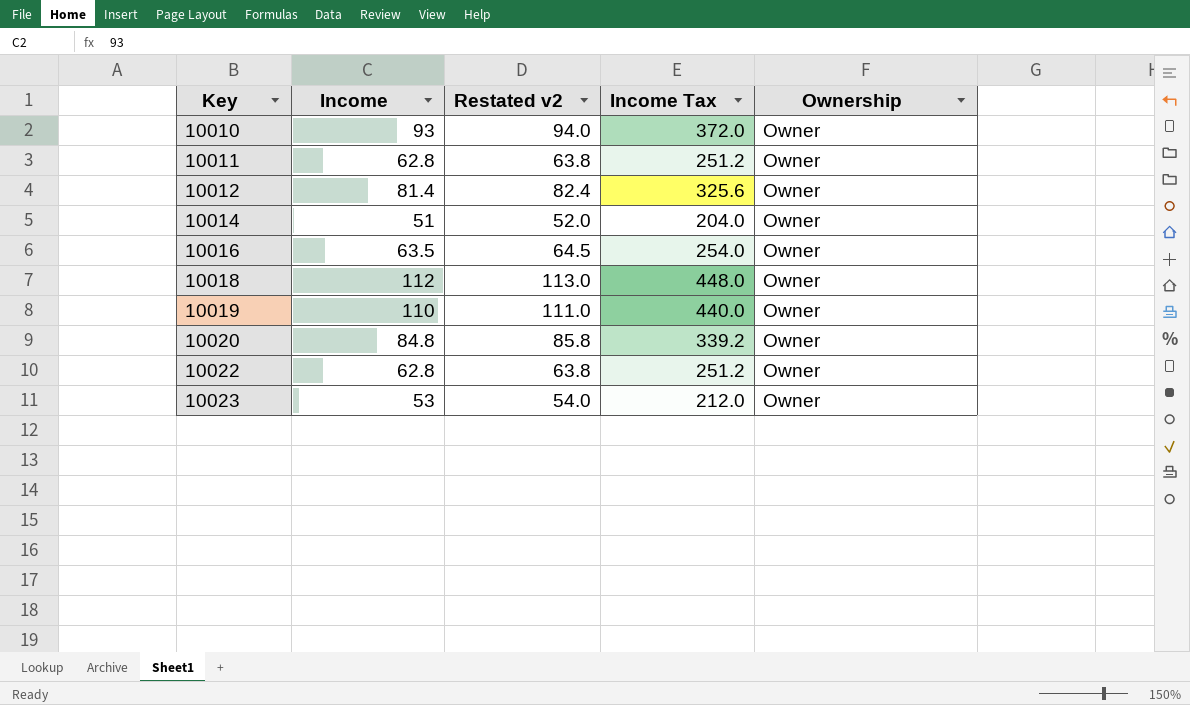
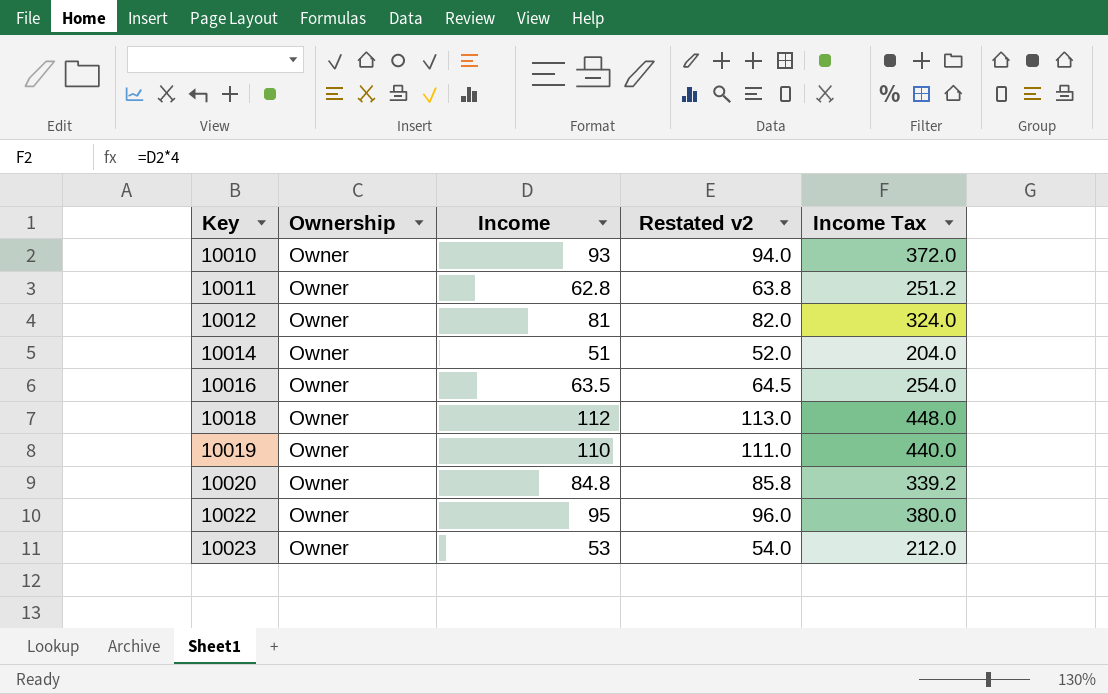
column Ownership | position: 5 -> 2
10012 | Income: 81.4 -> 81
10012 | Restated v2: 82.4 -> 82.0
10012 | Income Tax: 325.6 -> 324.0
10022 | Income: 62.8 -> 95
10022 | Restated v2: 63.8 -> 96.0
10022 | Income Tax: 251.2 -> 380.0

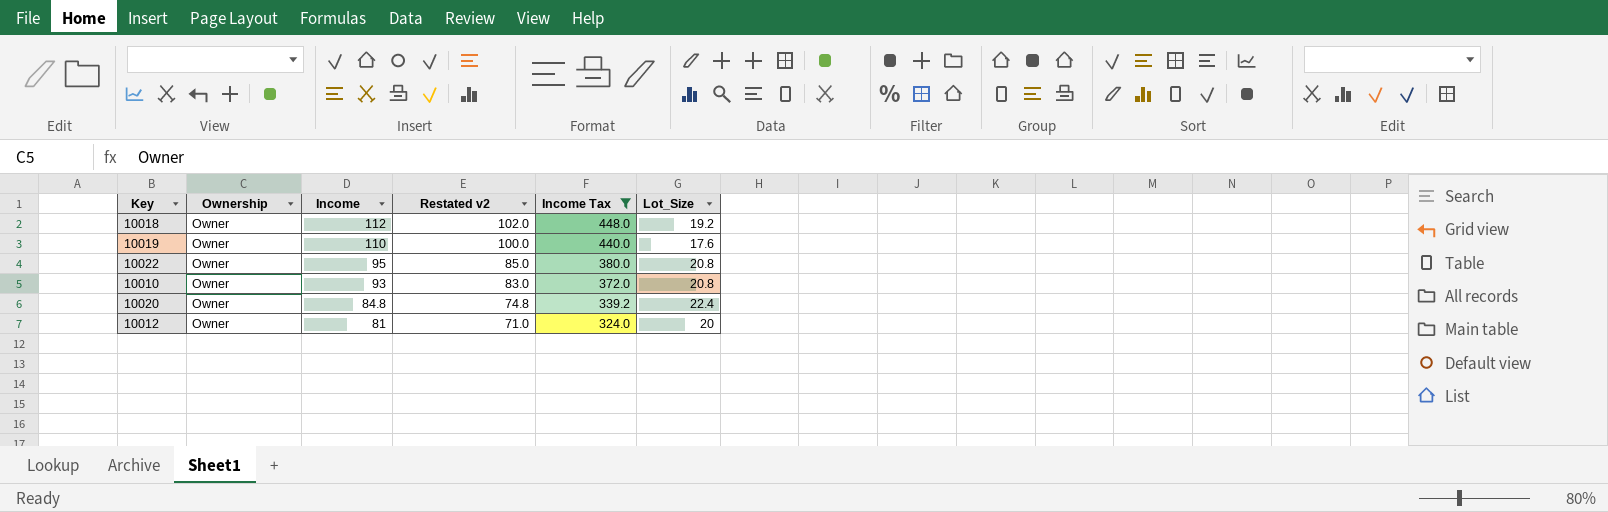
filter: none -> Income Tax >= 324.0
row order: Key ascending -> Income descending
column Restated v2 | formula: [Income] + 1 -> [Income] - 10
column Lot_Size | position: none -> 6

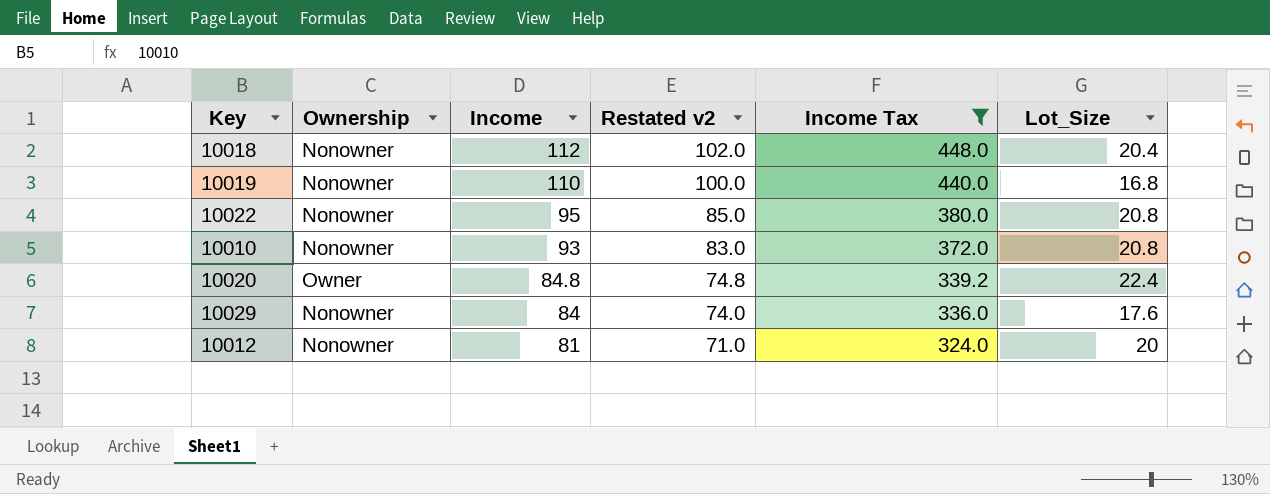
10018 | Ownership: Owner -> Nonowner
10018 | Lot_Size: 19.2 -> 20.4
10019 | Ownership: Owner -> Nonowner
10019 | Lot_Size: 17.6 -> 16.8
10022 | Ownership: Owner -> Nonowner
10010 | Ownership: Owner -> Nonowner
row 10029: none -> Nonowner | 84 | 74.0 | 336.0 | 17.6
10012 | Ownership: Owner -> Nonowner

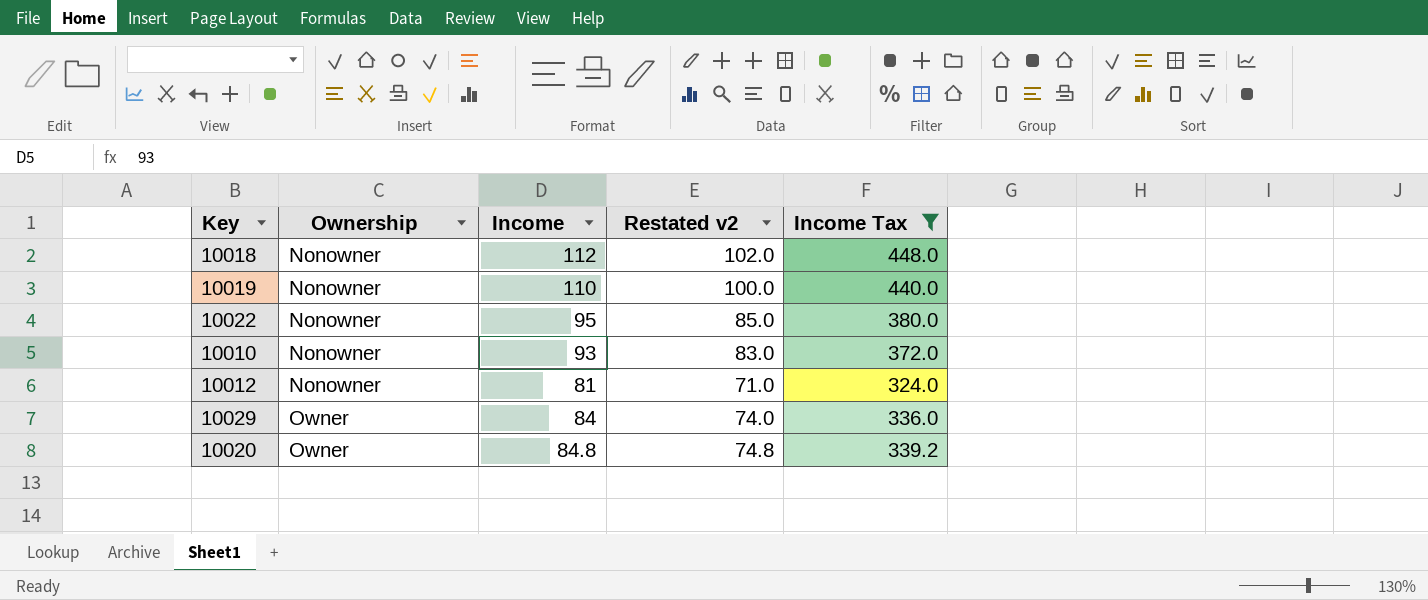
row order: Income descending -> Ownership ascending
column Lot_Size | position: 6 -> none
10029 | Ownership: Nonowner -> Owner

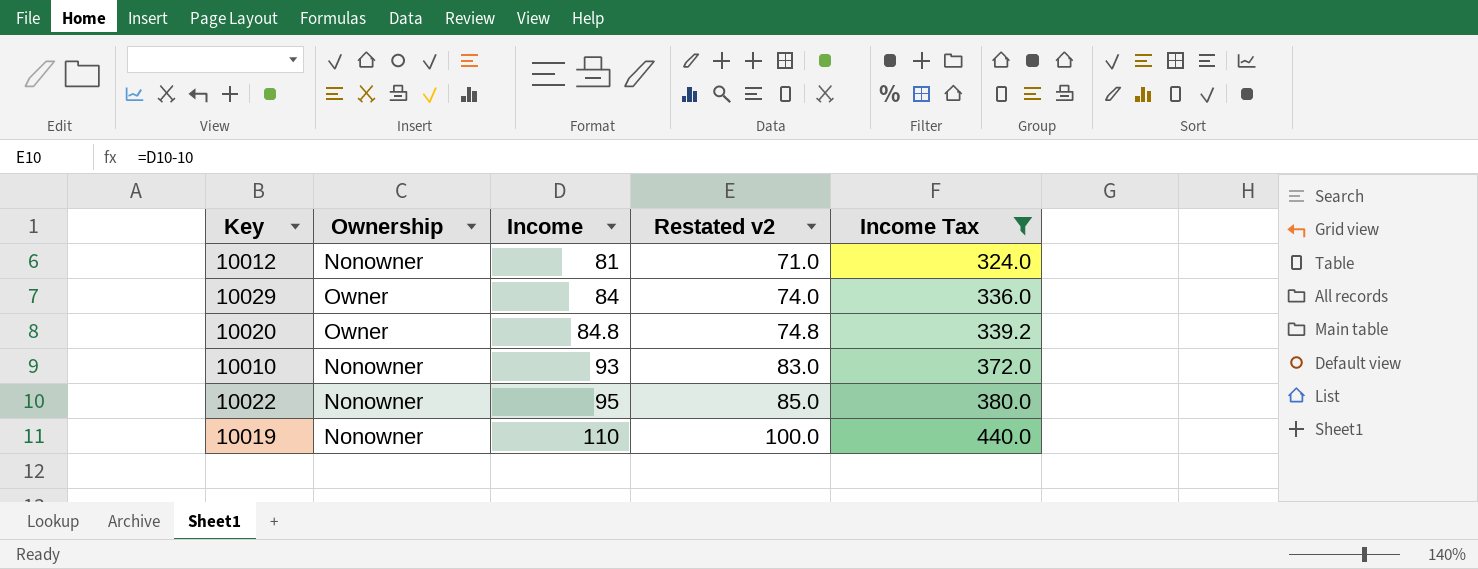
row order: Ownership ascending -> Income ascending
row 10018: Nonowner | 112 | 102.0 | 448.0 -> none

